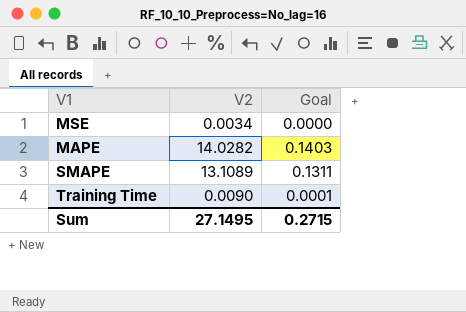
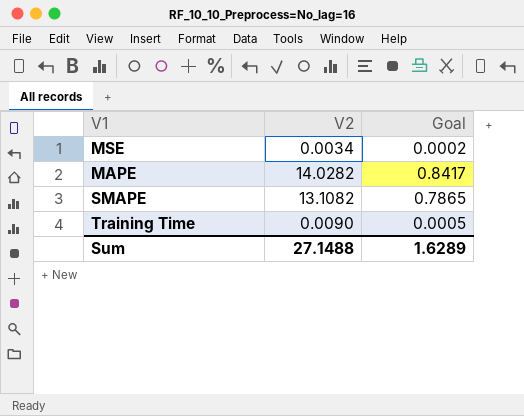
column Goal | formula: [V2] * 0.01 -> [V2] * 0.06
SMAPE | V2: 13.1089 -> 13.1082
Sum | V2: 27.1495 -> 27.1488
Sum | Goal: 0.2715 -> 1.6289

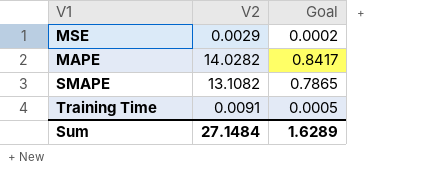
MSE | V2: 0.0034 -> 0.0029
Training Time | V2: 0.0090 -> 0.0091
Sum | V2: 27.1488 -> 27.1484

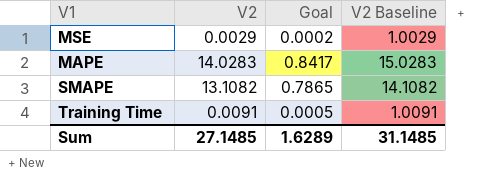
column V2 Baseline | formula: none -> [V2] + 1
MAPE | V2: 14.0282 -> 14.0283
Sum | V2: 27.1484 -> 27.1485

